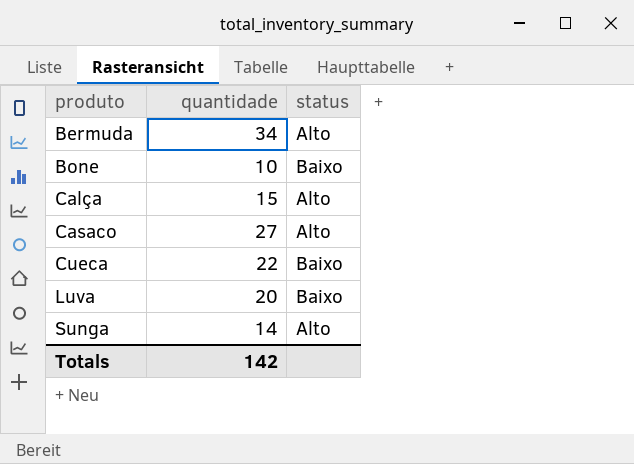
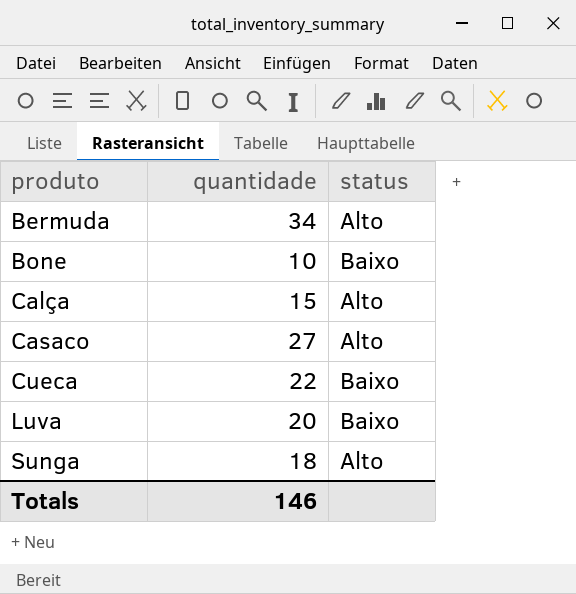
Sunga | quantidade: 14 -> 18
Totals | quantidade: 142 -> 146

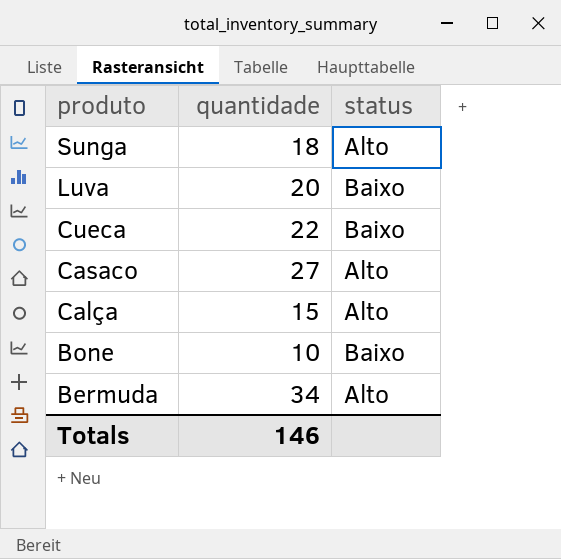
row order: produto ascending -> produto descending

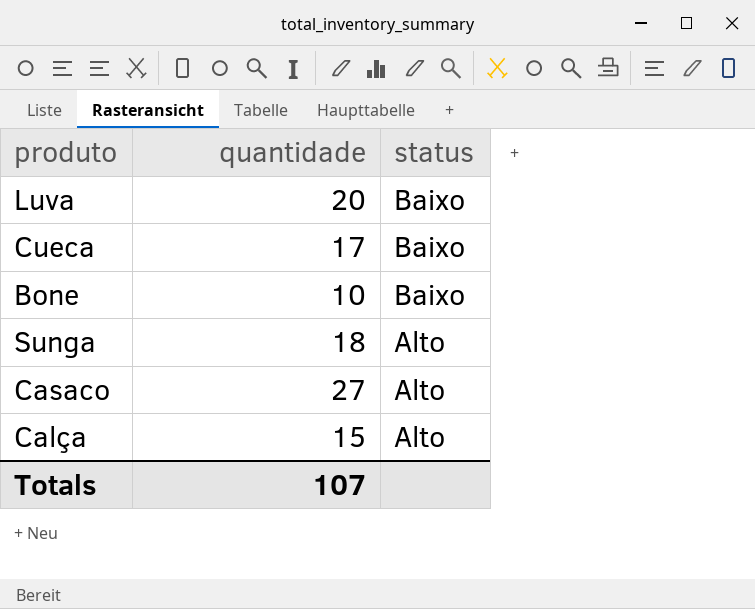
row order: produto descending -> status descending
row Bermuda: 34 | Alto -> none
Cueca | quantidade: 22 -> 17
Totals | quantidade: 146 -> 107

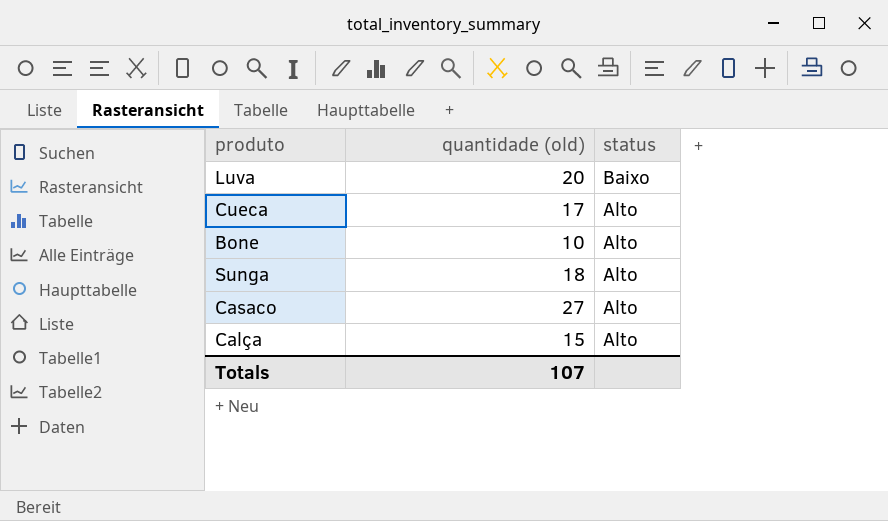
column name: quantidade -> quantidade (old)
Cueca | status: Baixo -> Alto
Bone | status: Baixo -> Alto

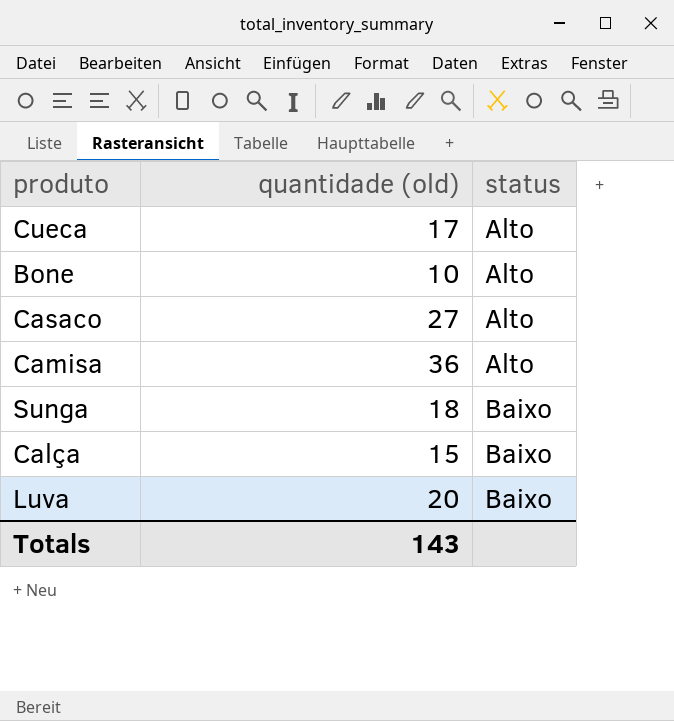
row order: status descending -> status ascending
row Camisa: none -> 36 | Alto
Sunga | status: Alto -> Baixo
Calça | status: Alto -> Baixo
Totals | quantidade (old): 107 -> 143

